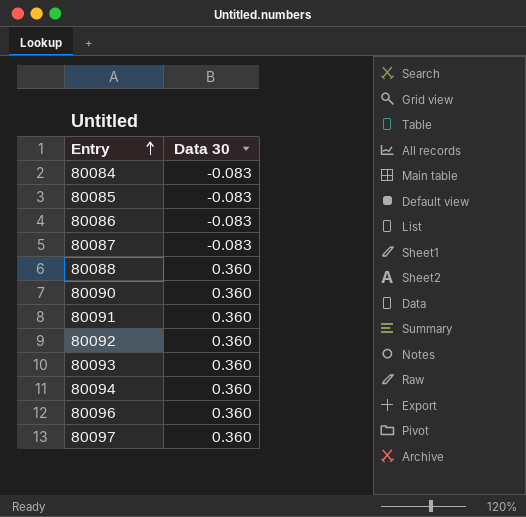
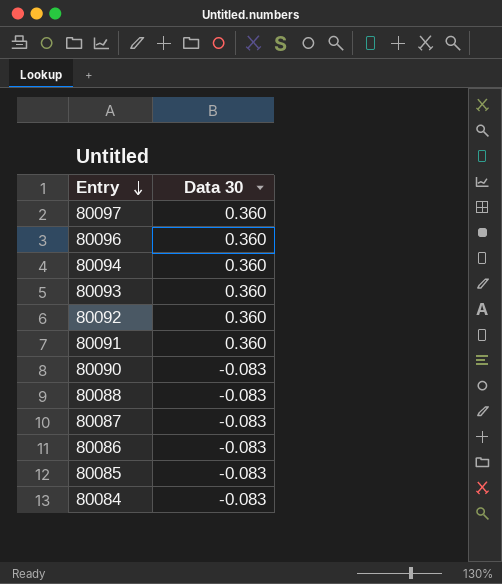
row order: Entry ascending -> Entry descending
80090 | Data 30: 0.360 -> -0.083
80088 | Data 30: 0.360 -> -0.083

